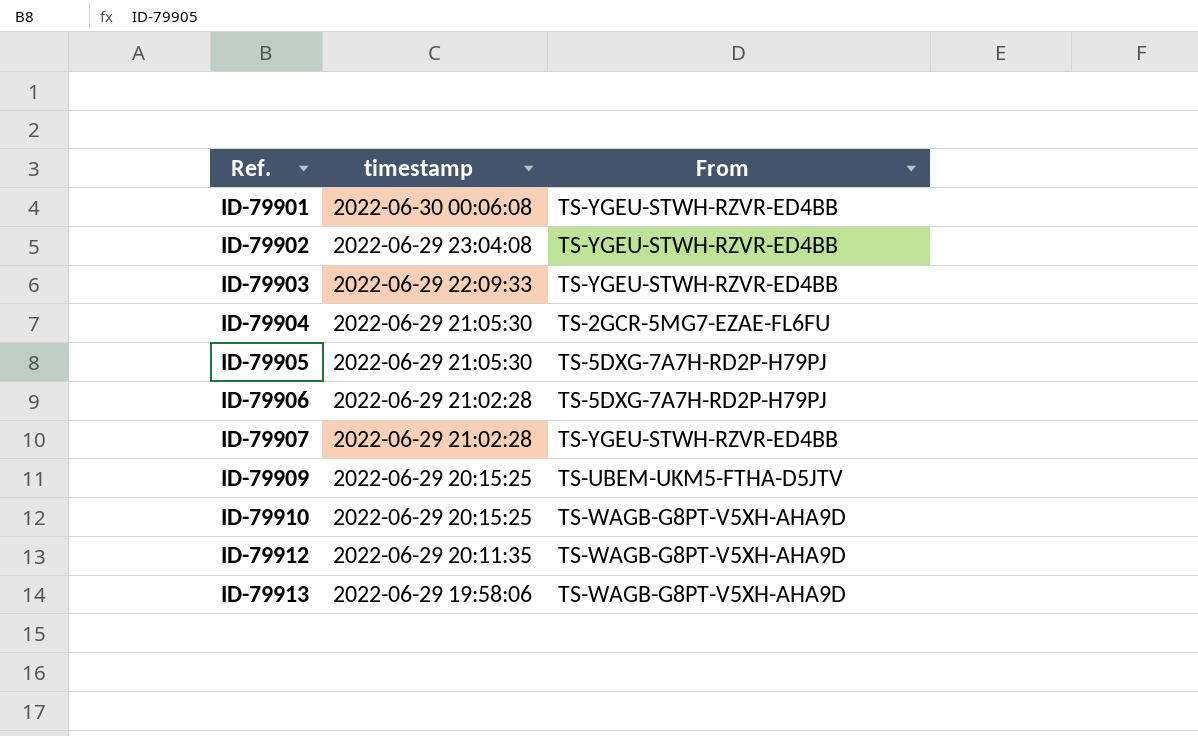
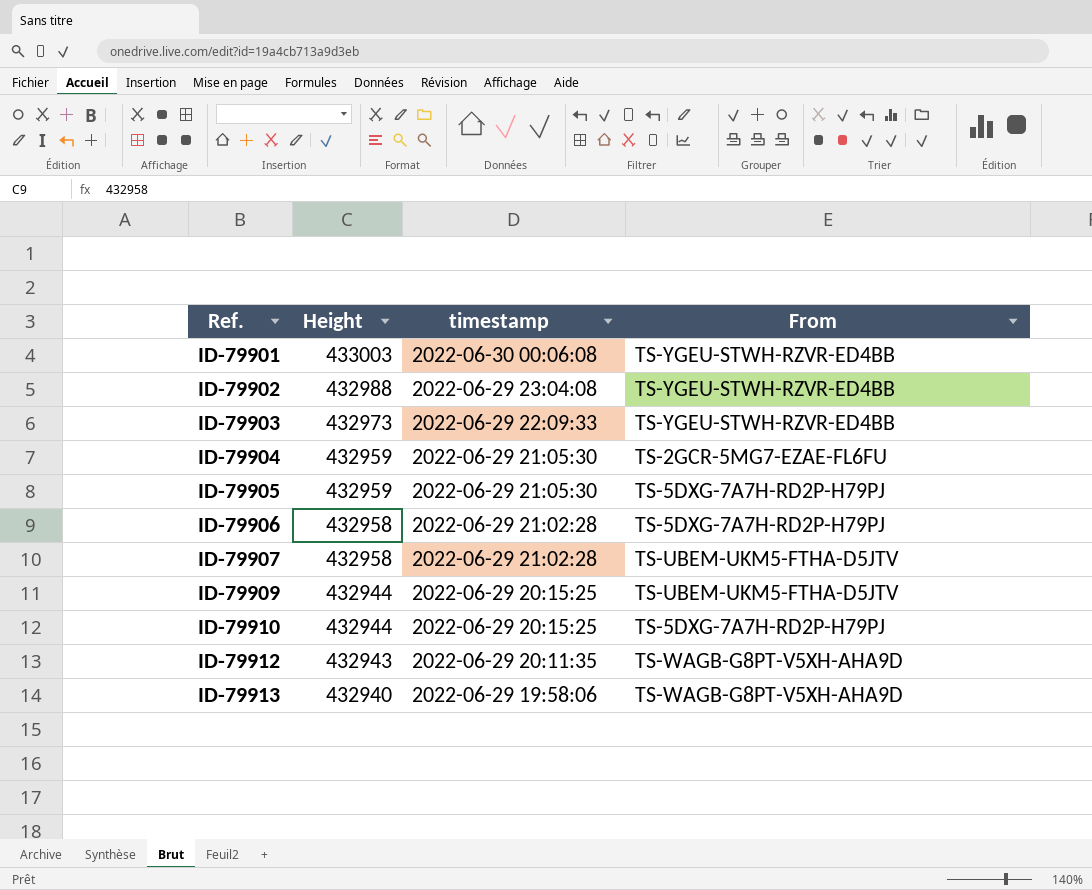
column Height | position: none -> 2
ID-79907 | From: TS-YGEU-STWH-RZVR-ED4BB -> TS-UBEM-UKM5-FTHA-D5JTV
ID-79910 | From: TS-WAGB-G8PT-V5XH-AHA9D -> TS-5DXG-7A7H-RD2P-H79PJ

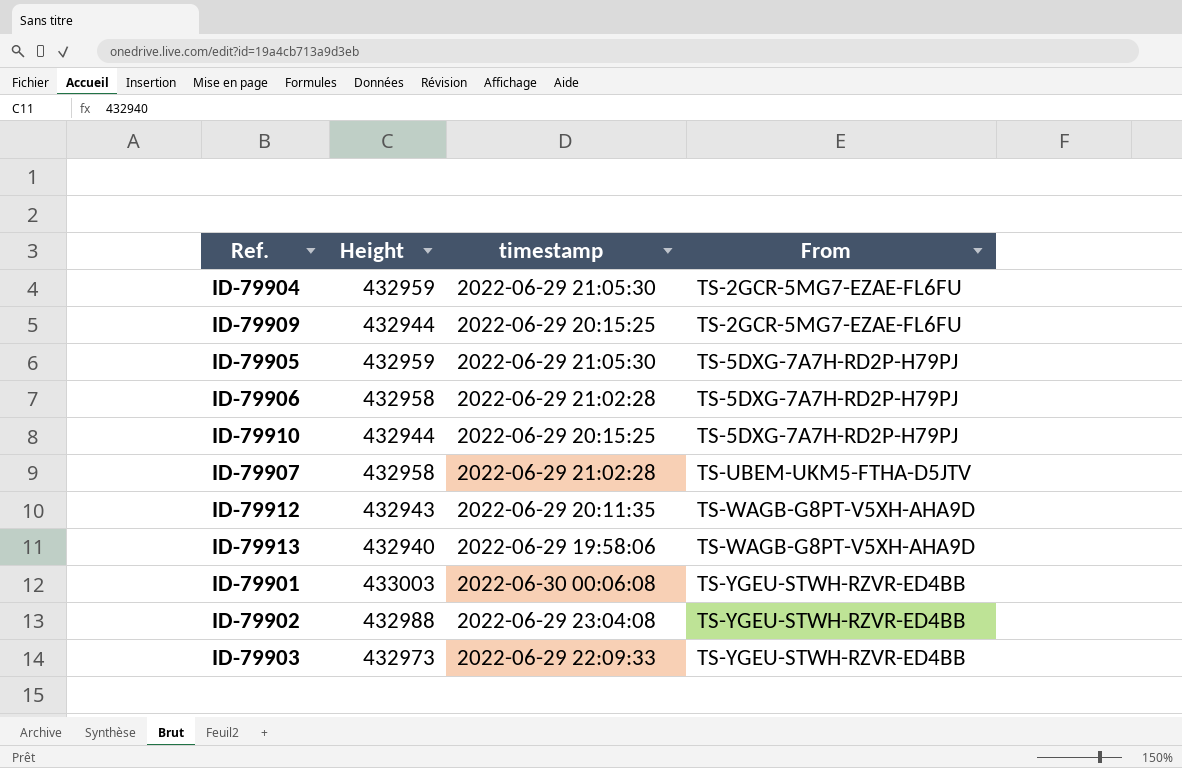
row order: Ref. ascending -> From ascending
ID-79909 | From: TS-UBEM-UKM5-FTHA-D5JTV -> TS-2GCR-5MG7-EZAE-FL6FU

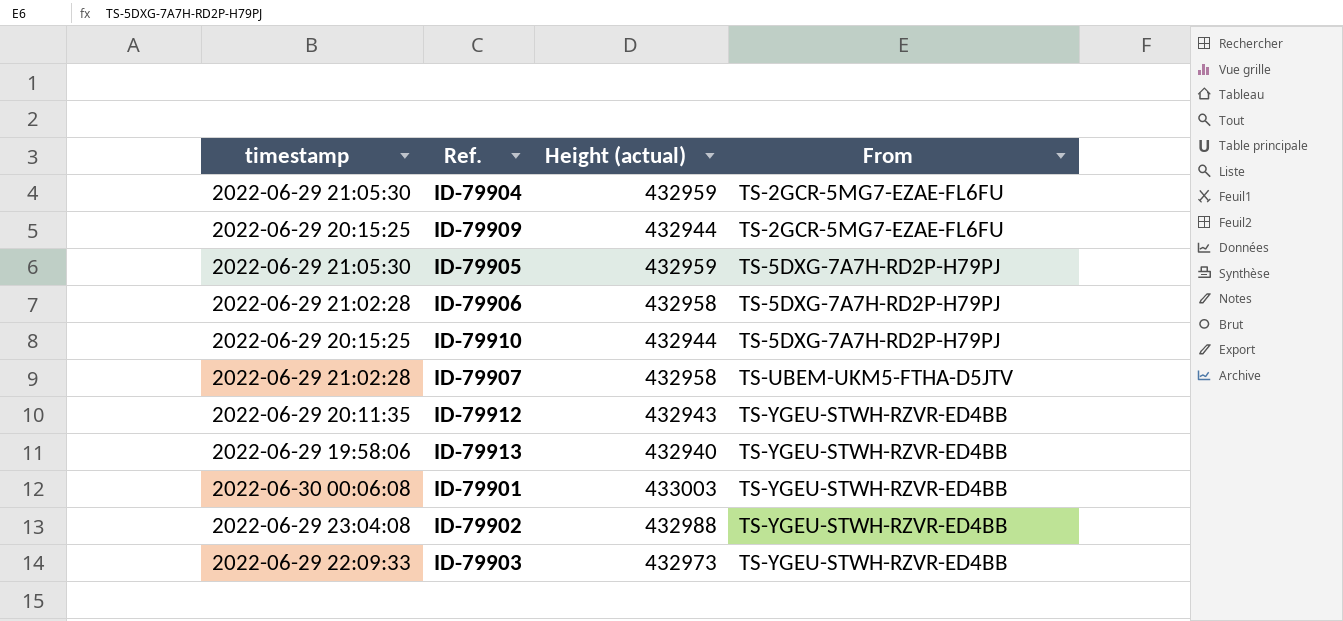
column timestamp | position: 3 -> 1
column name: Height -> Height (actual)
ID-79912 | From: TS-WAGB-G8PT-V5XH-AHA9D -> TS-YGEU-STWH-RZVR-ED4BB
ID-79913 | From: TS-WAGB-G8PT-V5XH-AHA9D -> TS-YGEU-STWH-RZVR-ED4BB

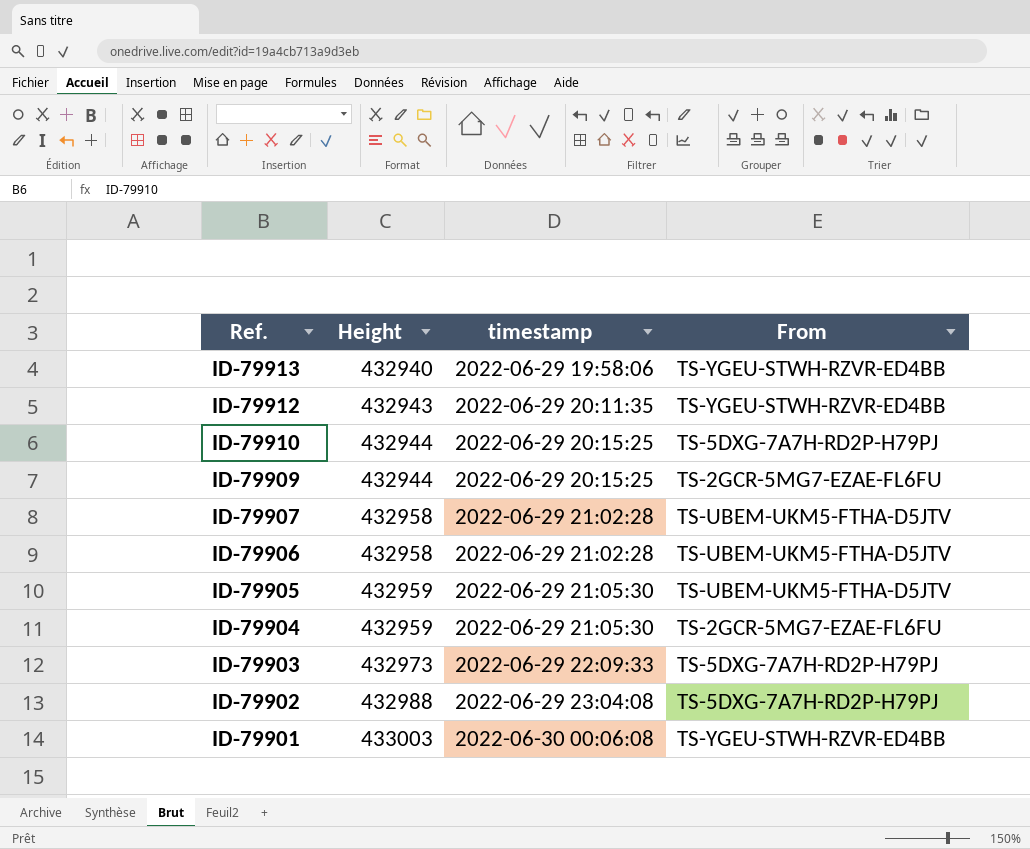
row order: From ascending -> Ref. descending
column name: Height (actual) -> Height
column timestamp | position: 1 -> 3
ID-79906 | From: TS-5DXG-7A7H-RD2P-H79PJ -> TS-UBEM-UKM5-FTHA-D5JTV
ID-79905 | From: TS-5DXG-7A7H-RD2P-H79PJ -> TS-UBEM-UKM5-FTHA-D5JTV
ID-79903 | From: TS-YGEU-STWH-RZVR-ED4BB -> TS-5DXG-7A7H-RD2P-H79PJ
ID-79902 | From: TS-YGEU-STWH-RZVR-ED4BB -> TS-5DXG-7A7H-RD2P-H79PJ

